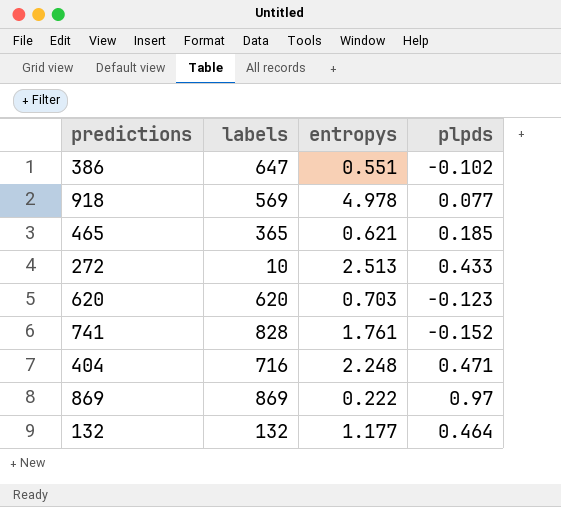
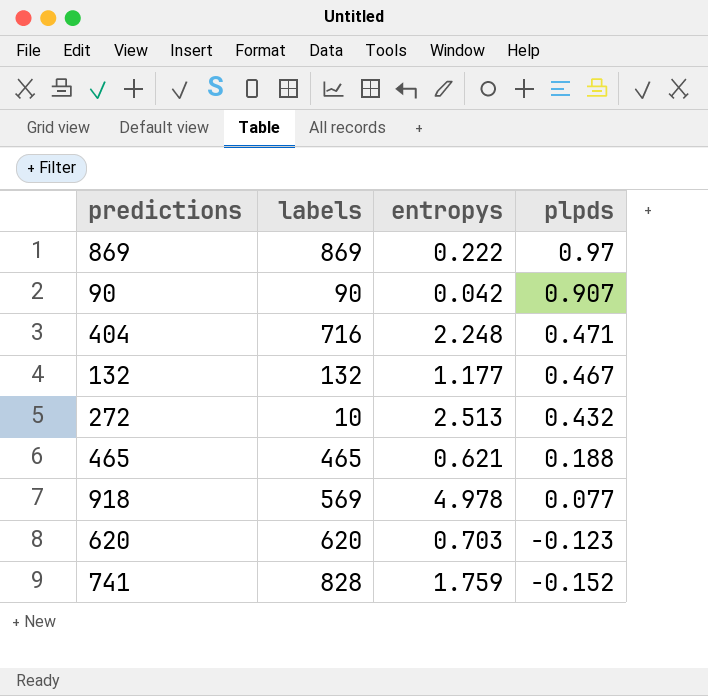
row order: none -> plpds descending
row 386: 647 | 0.551 | -0.102 -> none
row 90: none -> 90 | 0.042 | 0.907
132 | plpds: 0.464 -> 0.467
272 | plpds: 0.433 -> 0.432
465 | labels: 365 -> 465
465 | plpds: 0.185 -> 0.188
741 | entropys: 1.761 -> 1.759

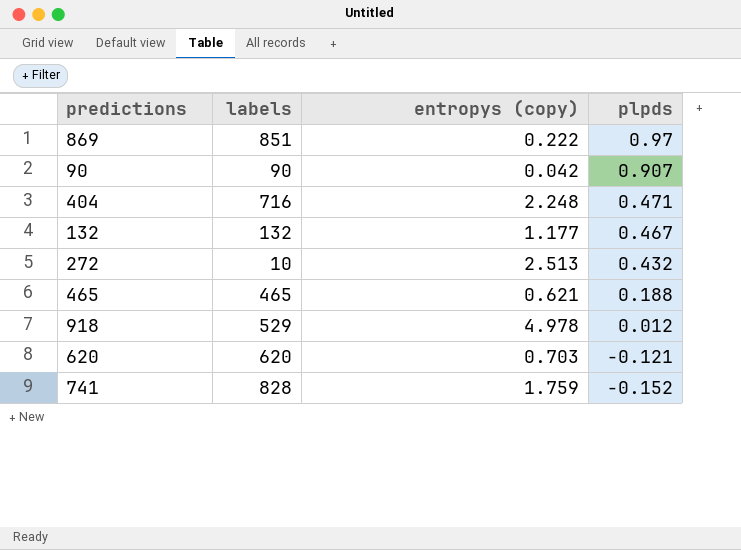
column name: entropys -> entropys (copy)
869 | labels: 869 -> 851
918 | labels: 569 -> 529
918 | plpds: 0.077 -> 0.012
620 | plpds: -0.123 -> -0.121

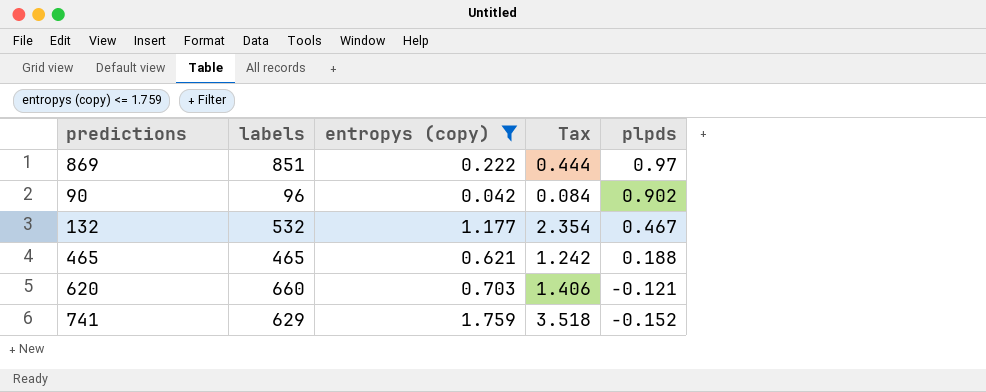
filter: none -> entropys (copy) <= 1.759
column Tax | formula: none -> [entropys (copy)] * 2
90 | labels: 90 -> 96
90 | plpds: 0.907 -> 0.902
132 | labels: 132 -> 532
620 | labels: 620 -> 660
741 | labels: 828 -> 629

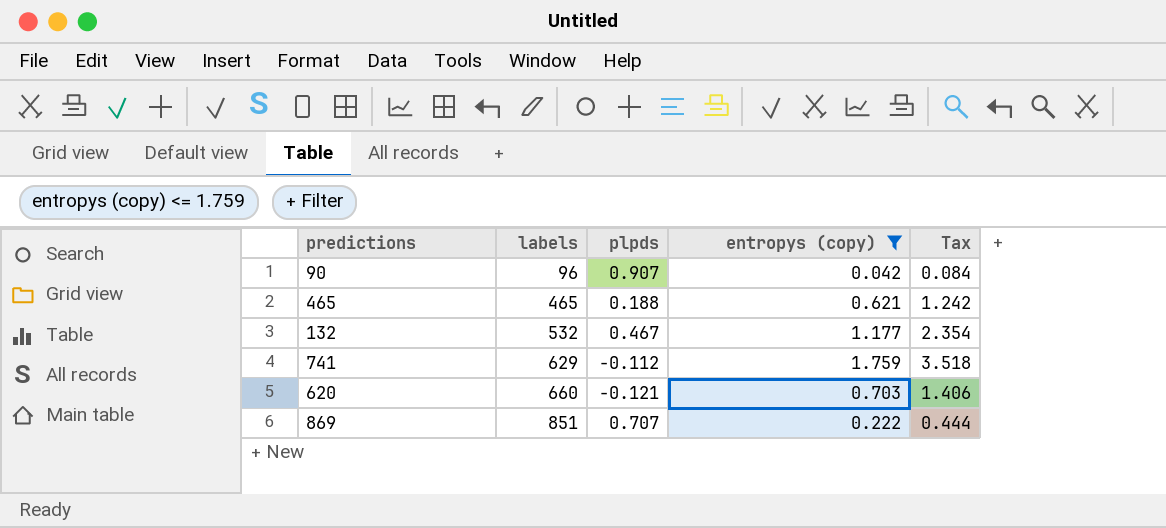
row order: plpds descending -> labels ascending
column plpds | position: 5 -> 3
90 | plpds: 0.902 -> 0.907
741 | plpds: -0.152 -> -0.112
869 | plpds: 0.97 -> 0.707

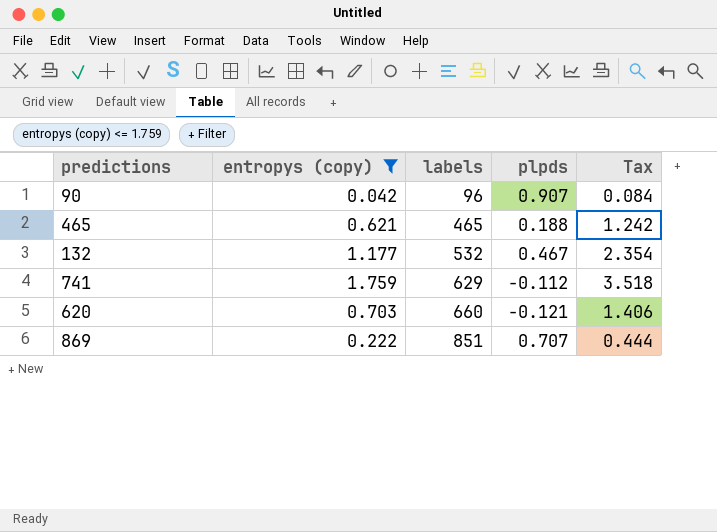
column entropys (copy) | position: 4 -> 2

